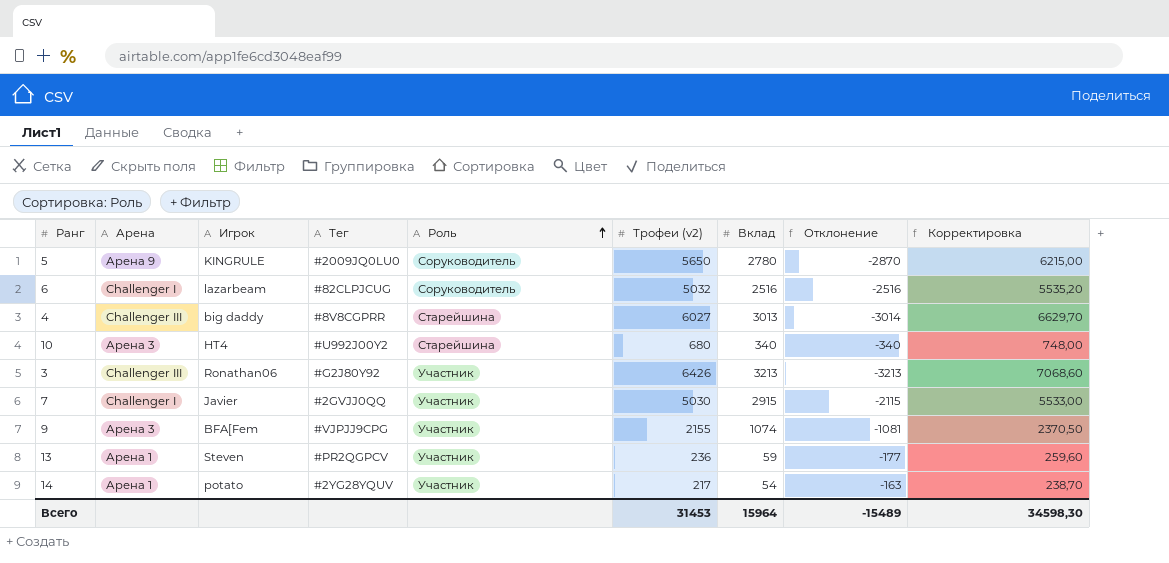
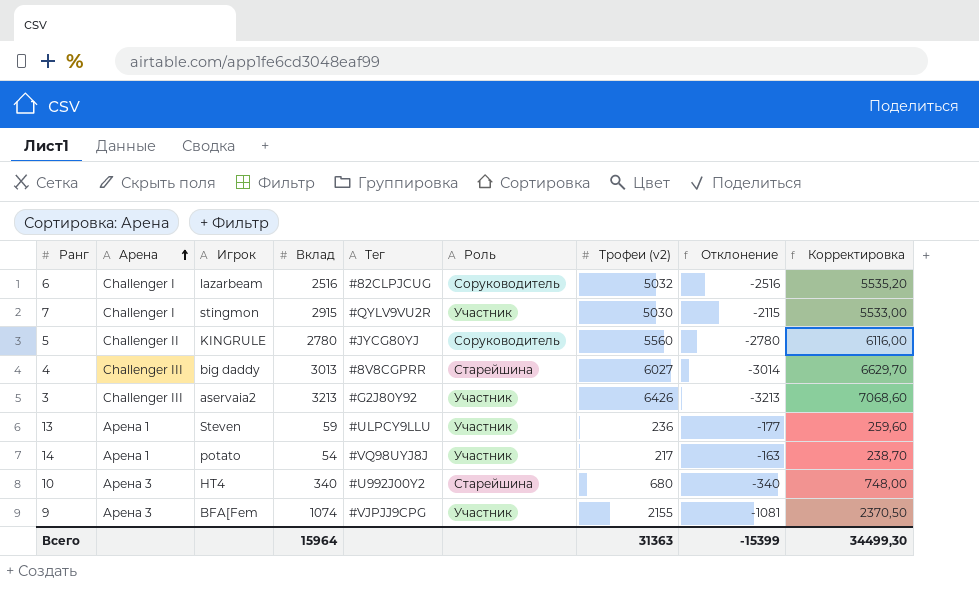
row order: Роль ascending -> Арена ascending
column Вклад | position: 7 -> 4
7 | Игрок: Javier -> stingmon
7 | Тег: #2GVJJ0QQ -> #QYLV9VU2R
5 | Арена: Арена 9 -> Challenger II
5 | Тег: #2009JQ0LU0 -> #JYCG80YJ
5 | Трофеи (v2): 5650 -> 5560
5 | Отклонение: -2870 -> -2780
5 | Корректировка: 6215,00 -> 6116,00
3 | Игрок: Ronathan06 -> aservaia2
13 | Тег: #PR2QGPCV -> #ULPCY9LLU
14 | Тег: #2YG28YQUV -> #VQ98UYJ8J
Всего | Трофеи (v2): 31453 -> 31363
Всего | Отклонение: -15489 -> -15399
Всего | Корректировка: 34598,30 -> 34499,30

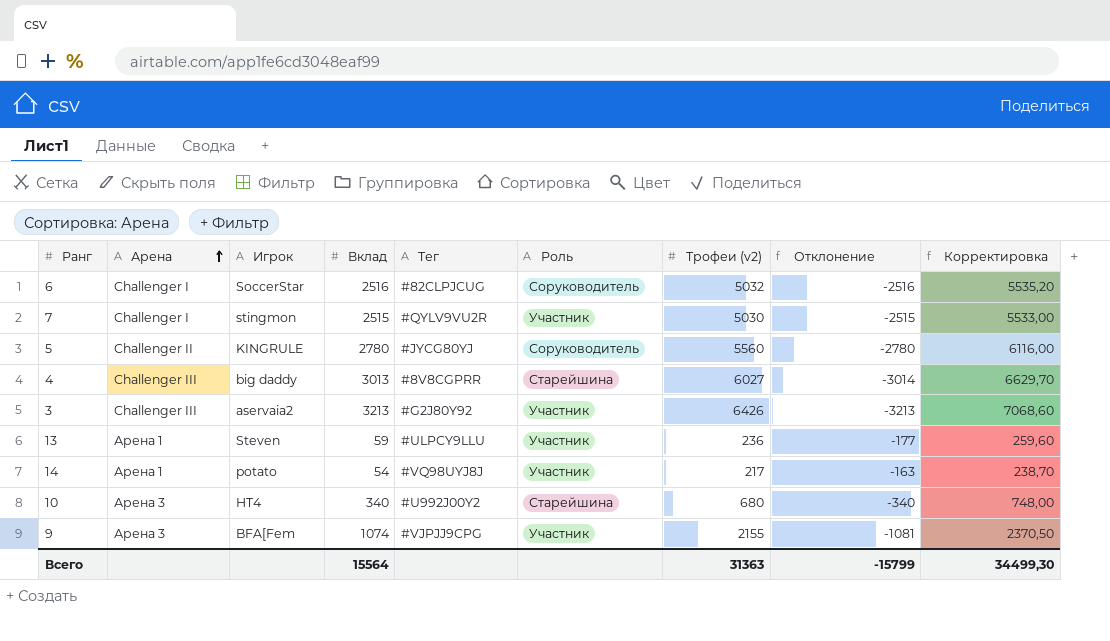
6 | Игрок: lazarbeam -> SoccerStar
7 | Вклад: 2915 -> 2515
7 | Отклонение: -2115 -> -2515
Всего | Вклад: 15964 -> 15564
Всего | Отклонение: -15399 -> -15799

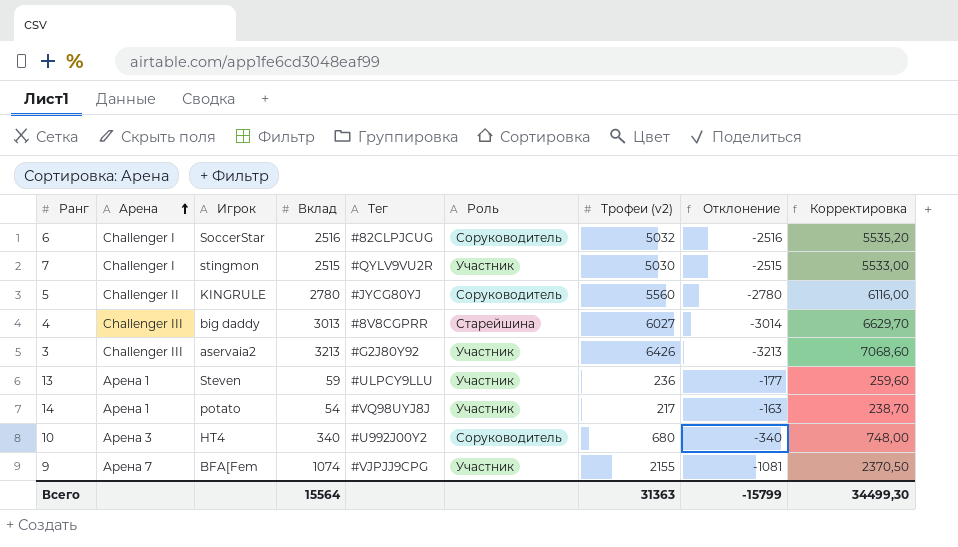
10 | Роль: Старейшина -> Соруководитель
9 | Арена: Арена 3 -> Арена 7

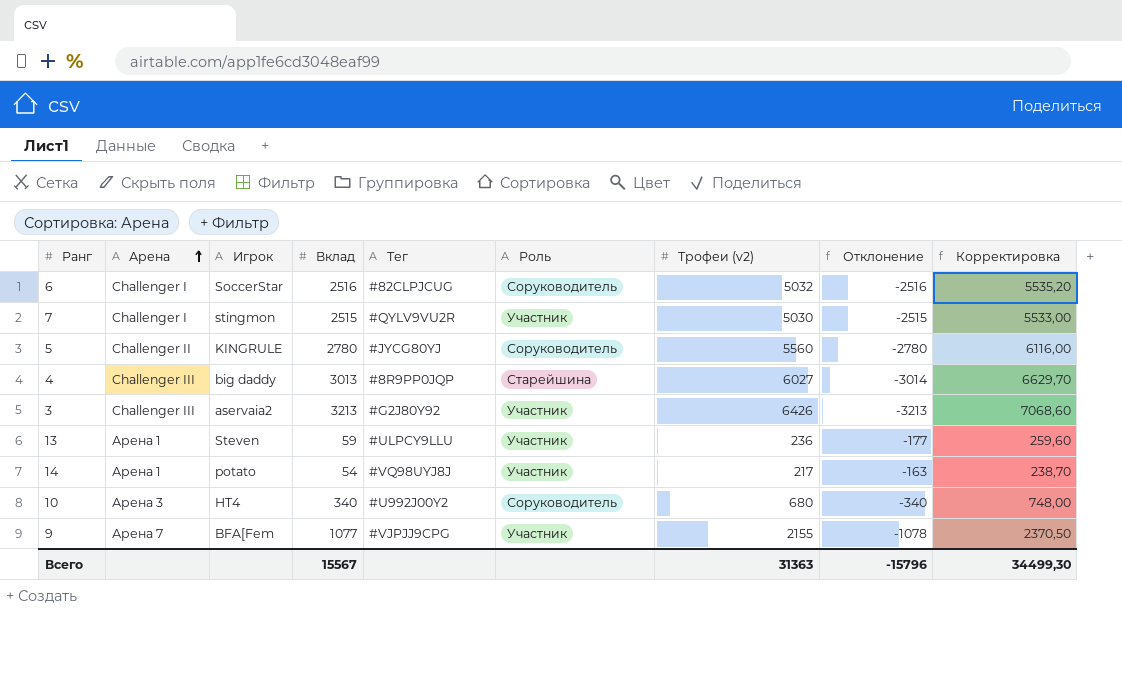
4 | Тег: #8V8CGPRR -> #8R9PP0JQP
9 | Вклад: 1074 -> 1077
9 | Отклонение: -1081 -> -1078
Всего | Вклад: 15564 -> 15567
Всего | Отклонение: -15799 -> -15796

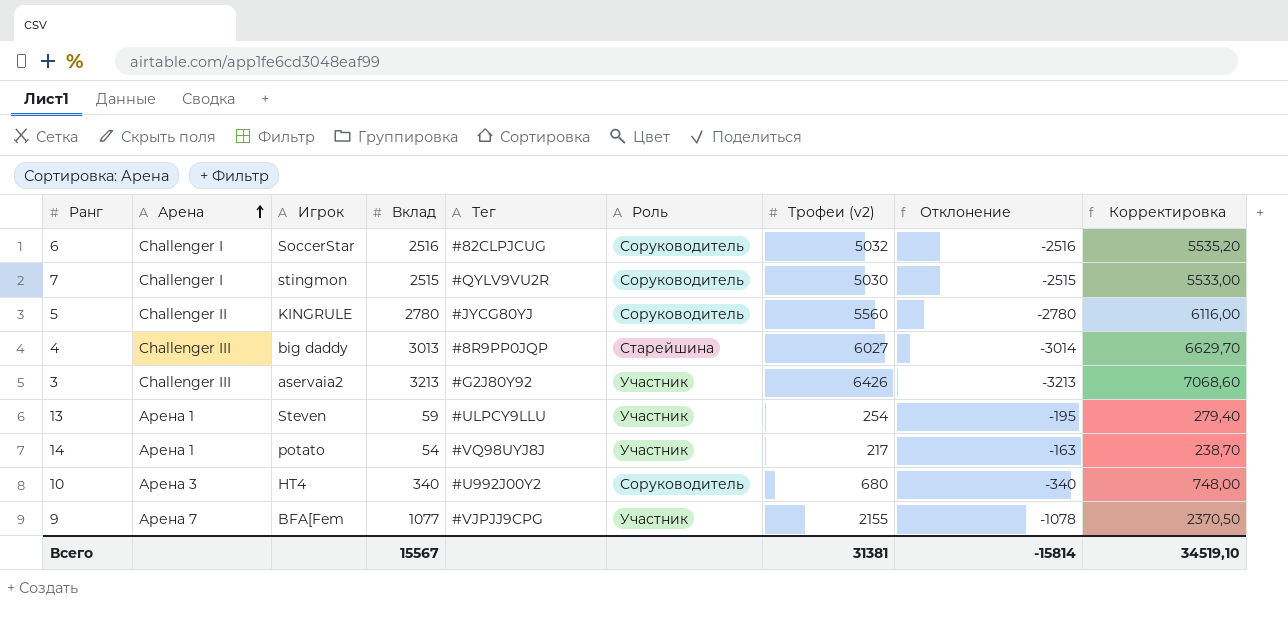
7 | Роль: Участник -> Соруководитель
13 | Трофеи (v2): 236 -> 254
13 | Отклонение: -177 -> -195
13 | Корректировка: 259,60 -> 279,40
Всего | Трофеи (v2): 31363 -> 31381
Всего | Отклонение: -15796 -> -15814
Всего | Корректировка: 34499,30 -> 34519,10

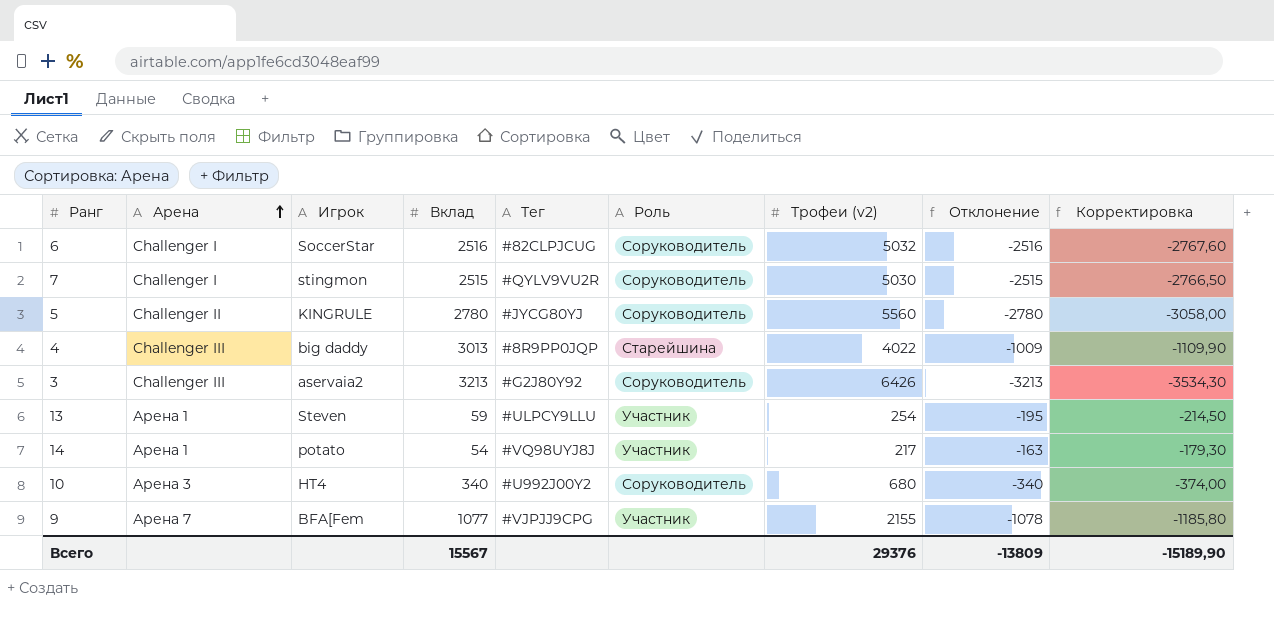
column Корректировка | formula: [Трофеи (v2)] * 1,1 -> [Отклонение] * 1,1
4 | Трофеи (v2): 6027 -> 4022
4 | Отклонение: -3014 -> -1009
3 | Роль: Участник -> Соруководитель
Всего | Трофеи (v2): 31381 -> 29376
Всего | Отклонение: -15814 -> -13809
Всего | Корректировка: 34519,10 -> -15189,90

